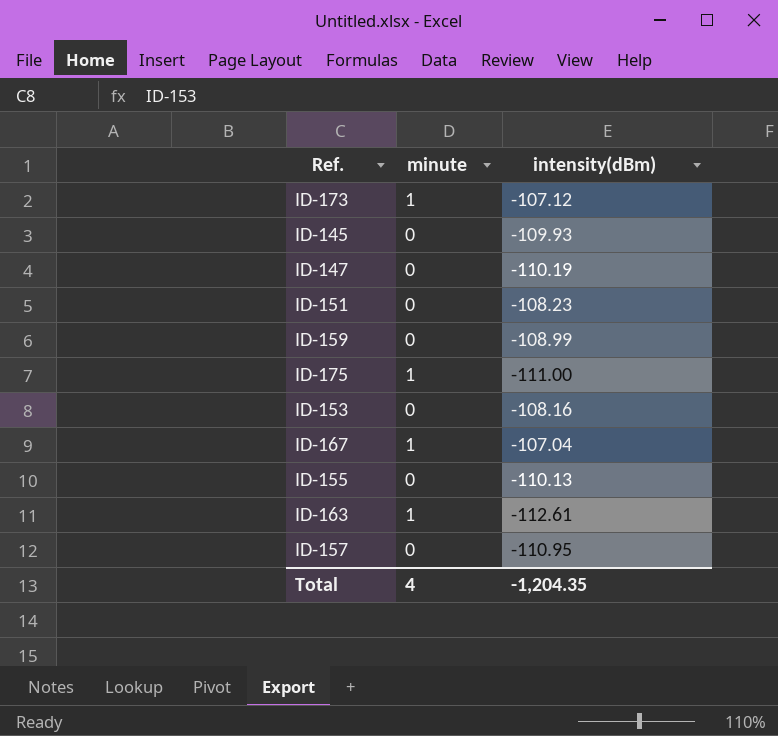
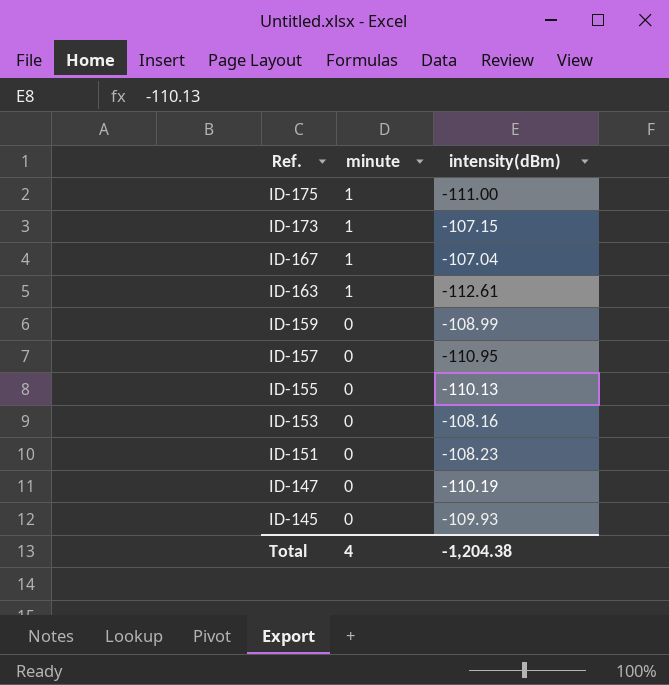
row order: none -> Ref. descending
ID-173 | intensity(dBm): -107.12 -> -107.15
Total | intensity(dBm): -1,204.35 -> -1,204.38

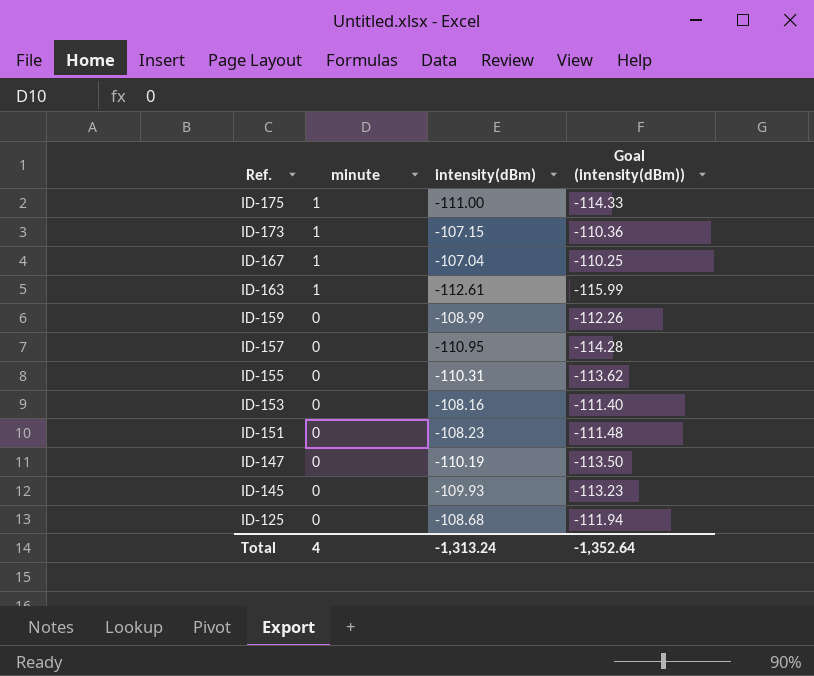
column Goal (intensity(dBm)) | formula: none -> [intensity(dBm)] * 1.03
ID-155 | intensity(dBm): -110.13 -> -110.31
row ID-125: none -> 0 | -108.68 | -111.94
Total | intensity(dBm): -1,204.38 -> -1,313.24

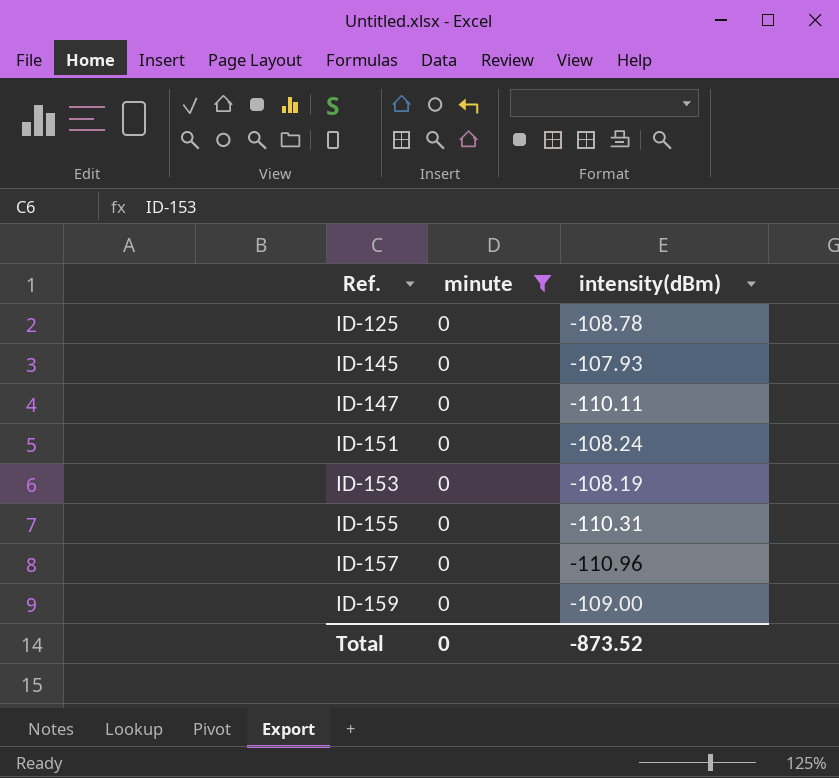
filter: none -> minute = 0
row order: Ref. descending -> Ref. ascending
column Goal (intensity(dBm)) | formula: [intensity(dBm)] * 1.03 -> none
ID-125 | intensity(dBm): -108.68 -> -108.78
ID-145 | intensity(dBm): -109.93 -> -107.93
ID-147 | intensity(dBm): -110.19 -> -110.11
ID-151 | intensity(dBm): -108.23 -> -108.24
ID-153 | intensity(dBm): -108.16 -> -108.19
ID-157 | intensity(dBm): -110.95 -> -110.96
ID-159 | intensity(dBm): -108.99 -> -109.00
Total | minute: 4 -> 0
Total | intensity(dBm): -1,313.24 -> -873.52

